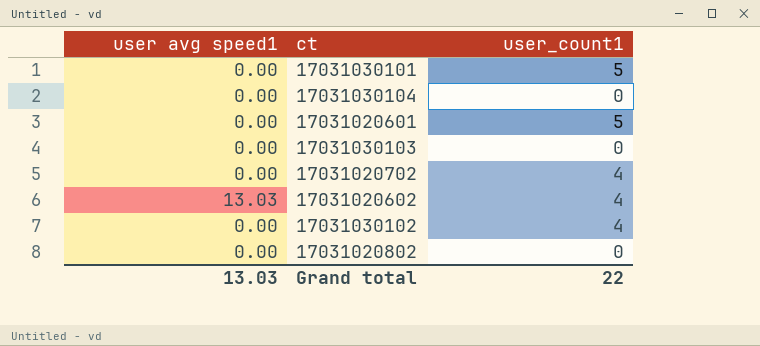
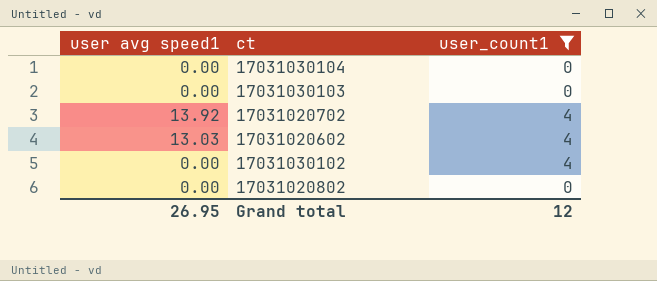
filter: none -> user_count1 != 5
17031020702 | user avg speed1: 0.00 -> 13.92
Grand total | user avg speed1: 13.03 -> 26.95
Grand total | user_count1: 22 -> 12

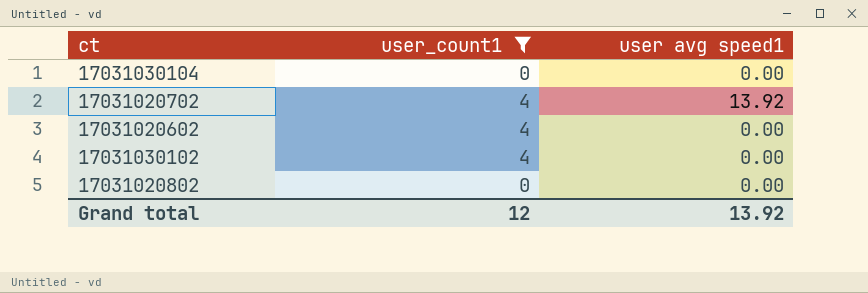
column user avg speed1 | position: 1 -> 3
row 17031030103: 0.00 | 0 -> none
17031020602 | user avg speed1: 13.03 -> 0.00
Grand total | user avg speed1: 26.95 -> 13.92

